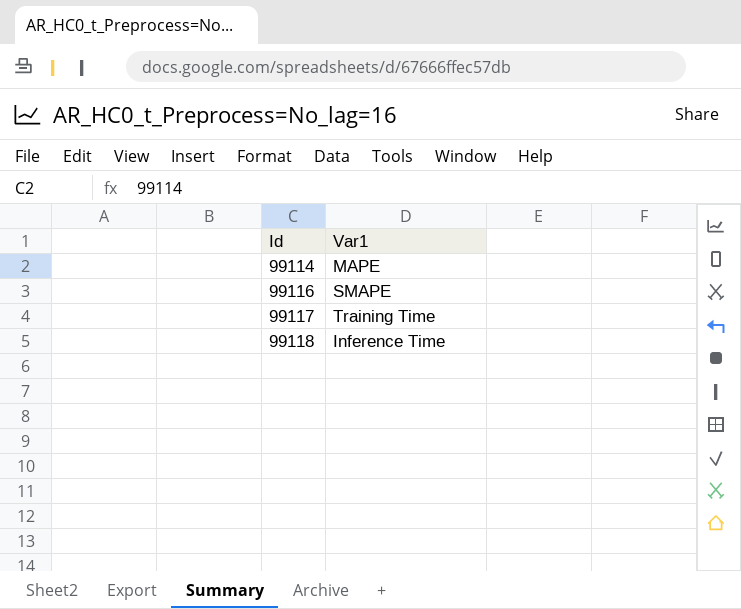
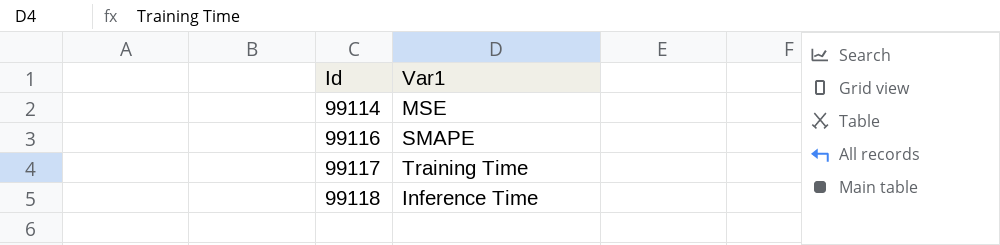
99114 | Var1: MAPE -> MSE

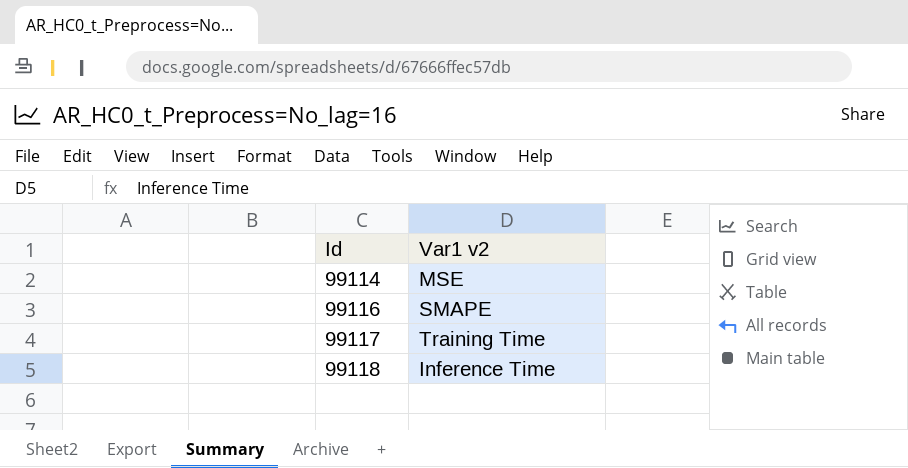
column name: Var1 -> Var1 v2

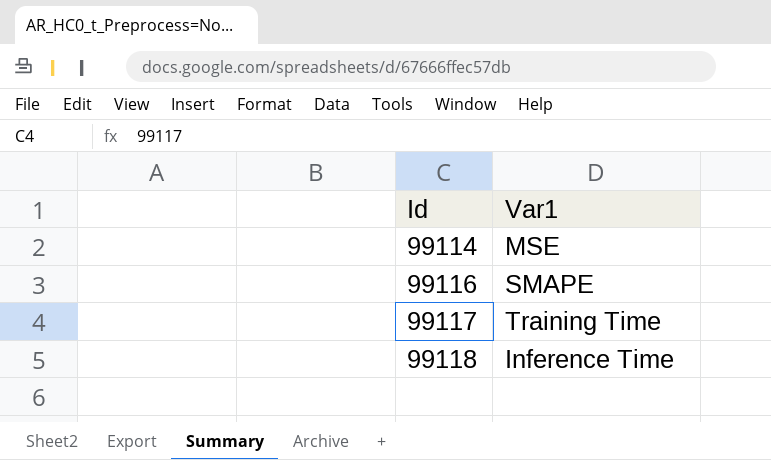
column name: Var1 v2 -> Var1

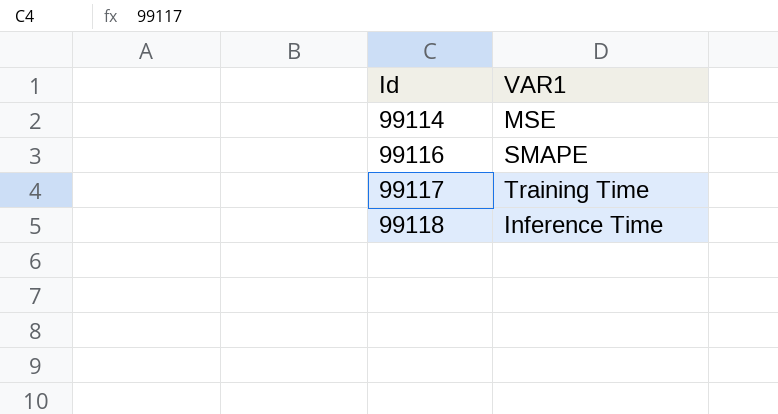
column name: Var1 -> VAR1

